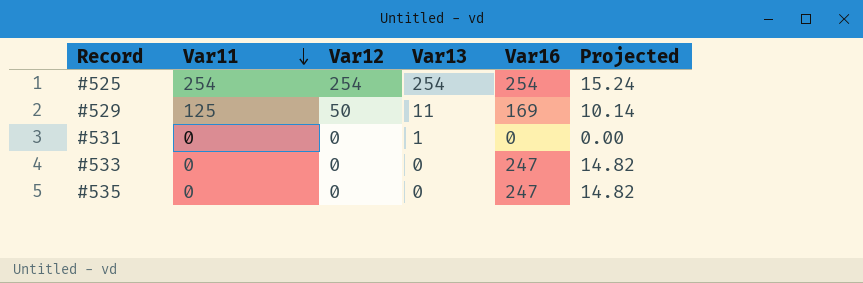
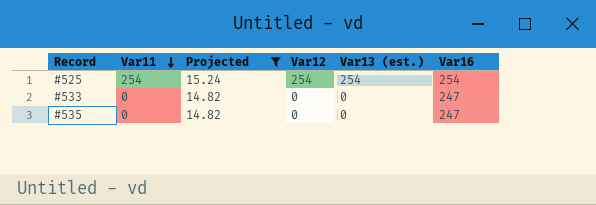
filter: none -> Projected >= 14.82
column Projected | position: 6 -> 3
column name: Var13 -> Var13 (est.)

